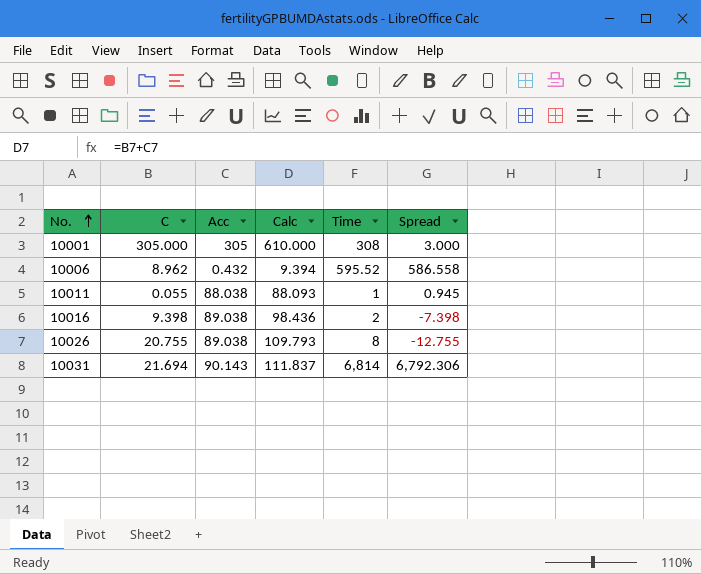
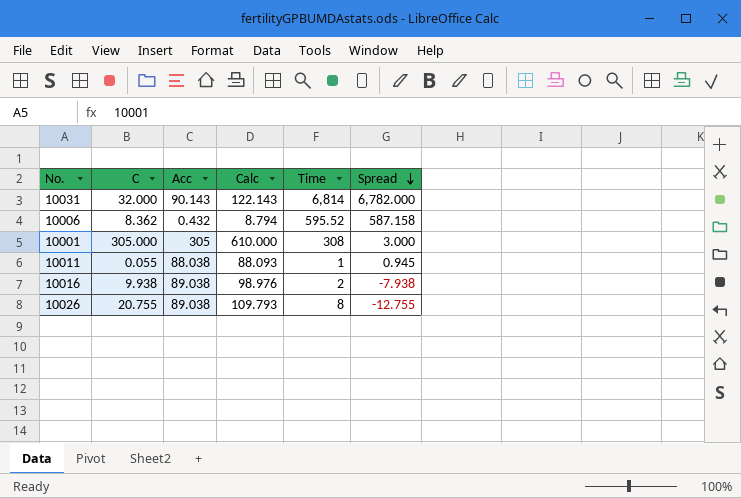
row order: No. ascending -> Spread descending
10031 | C: 21.694 -> 32.000
10031 | Calc: 111.837 -> 122.143
10031 | Spread: 6,792.306 -> 6,782.000
10006 | C: 8.962 -> 8.362
10006 | Calc: 9.394 -> 8.794
10006 | Spread: 586.558 -> 587.158
10016 | C: 9.398 -> 9.938
10016 | Calc: 98.436 -> 98.976
10016 | Spread: -7.398 -> -7.938

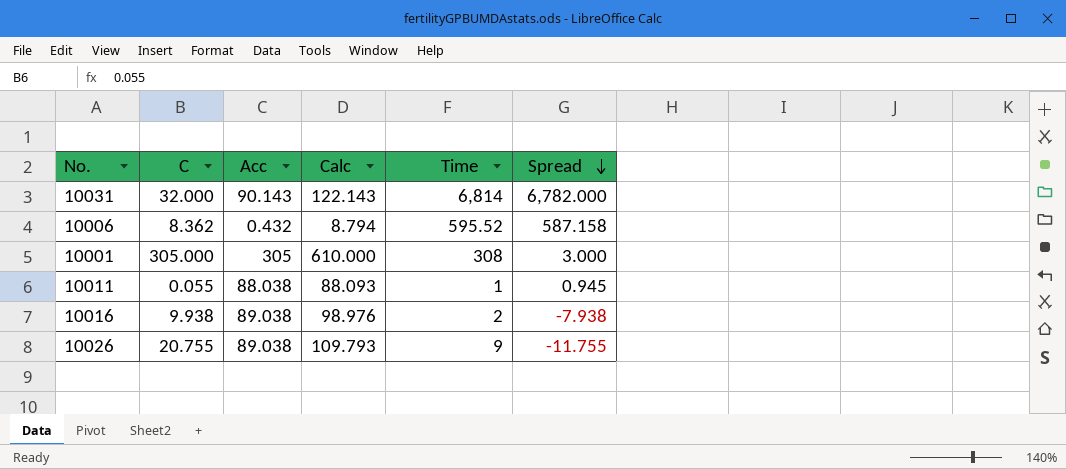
10026 | Time: 8 -> 9
10026 | Spread: -12.755 -> -11.755

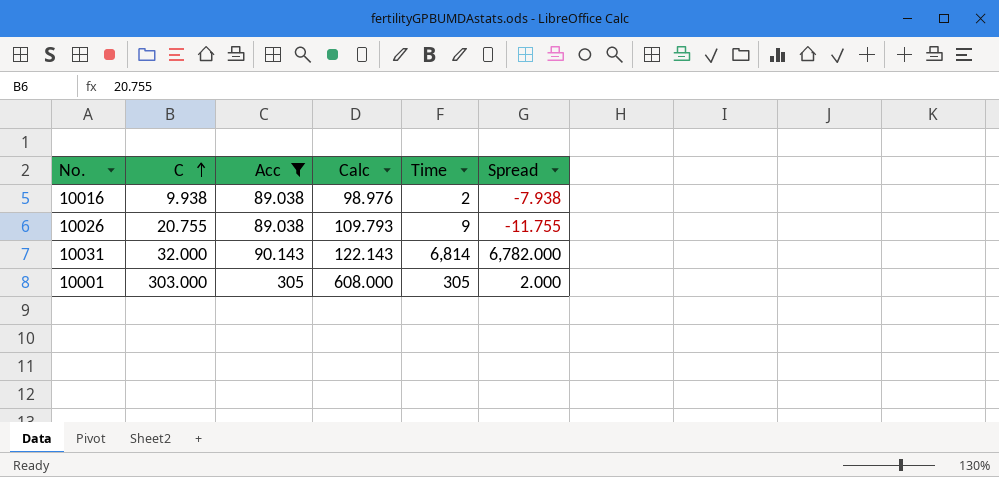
filter: none -> Acc >= 89.038
row order: Spread descending -> C ascending
10001 | C: 305.000 -> 303.000
10001 | Calc: 610.000 -> 608.000
10001 | Time: 308 -> 305
10001 | Spread: 3.000 -> 2.000

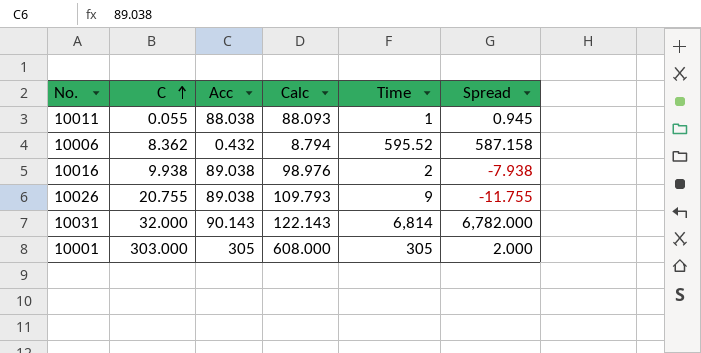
filter: Acc >= 89.038 -> none

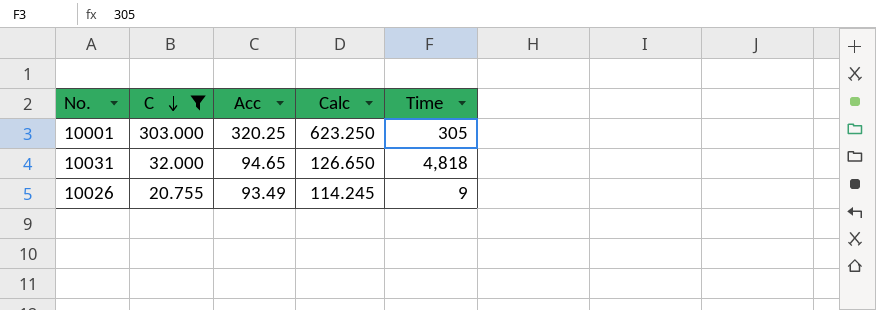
filter: none -> C >= 20.755
row order: C ascending -> C descending
column Spread | formula: [Time] - [C] -> none
10001 | Acc: 305 -> 320.25
10001 | Calc: 608.000 -> 623.250
10031 | Acc: 90.143 -> 94.65
10031 | Calc: 122.143 -> 126.650
10031 | Time: 6,814 -> 4,818
10026 | Acc: 89.038 -> 93.49
10026 | Calc: 109.793 -> 114.245

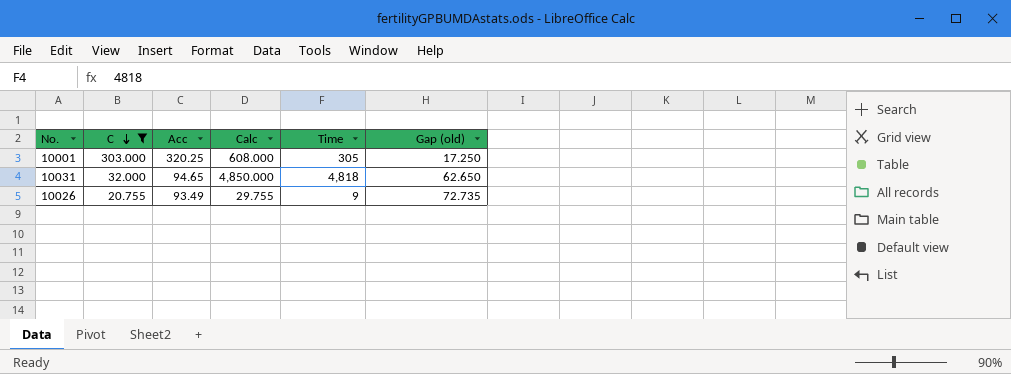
column Calc | formula: [C] + [Acc] -> [C] + [Time]
column Gap (old) | formula: none -> [Acc] - [C]

